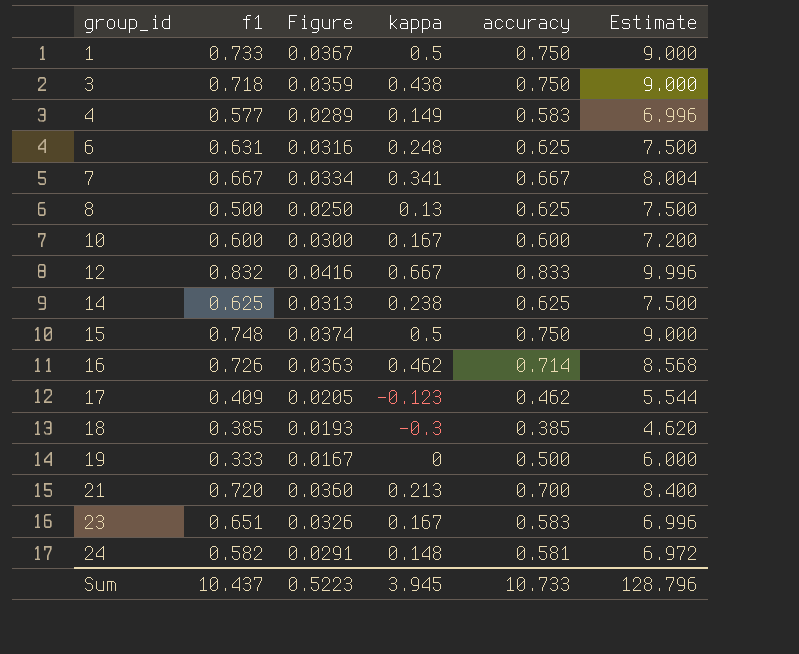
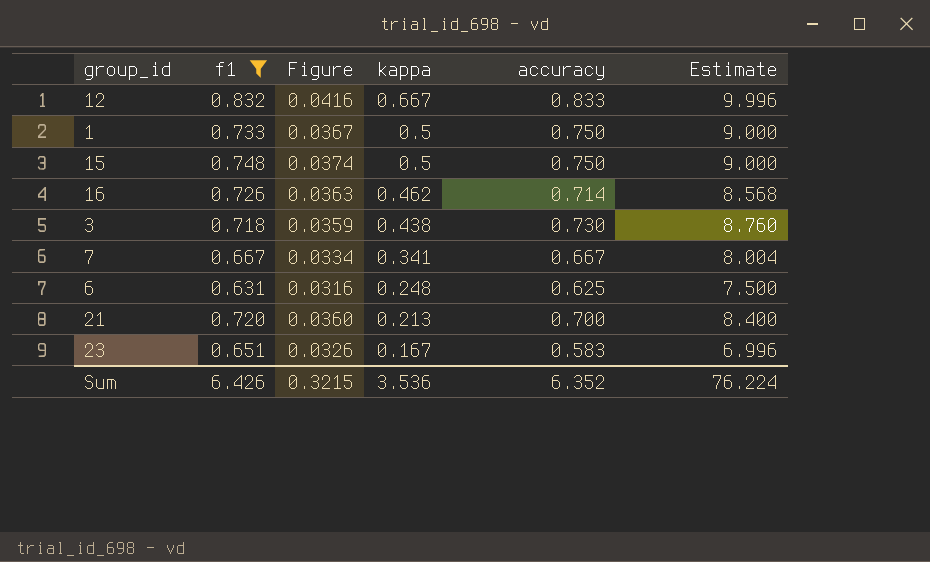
filter: none -> f1 >= 0.631
row order: group_id ascending -> kappa descending
3 | accuracy: 0.750 -> 0.730
3 | Estimate: 9.000 -> 8.760
Sum | f1: 10.437 -> 6.426
Sum | Figure: 0.5223 -> 0.3215
Sum | kappa: 3.945 -> 3.536
Sum | accuracy: 10.733 -> 6.352
Sum | Estimate: 128.796 -> 76.224

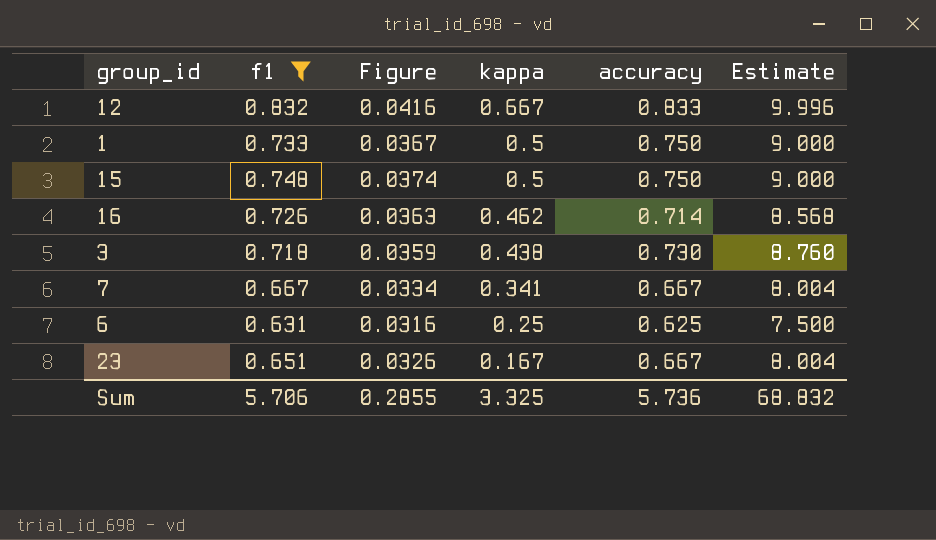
row 21: 0.720 | 0.0360 | 0.213 | 0.700 | 8.400 -> none
6 | kappa: 0.248 -> 0.25
23 | accuracy: 0.583 -> 0.667
23 | Estimate: 6.996 -> 8.004
Sum | f1: 6.426 -> 5.706
Sum | Figure: 0.3215 -> 0.2855
Sum | kappa: 3.536 -> 3.325
Sum | accuracy: 6.352 -> 5.736
Sum | Estimate: 76.224 -> 68.832

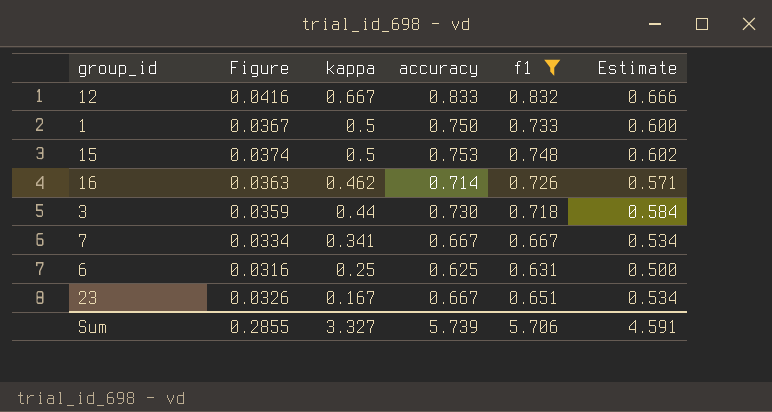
column f1 | position: 2 -> 5
column Estimate | formula: [accuracy] * 12 -> [accuracy] * 0.8
15 | accuracy: 0.750 -> 0.753
3 | kappa: 0.438 -> 0.44
Sum | kappa: 3.325 -> 3.327
Sum | accuracy: 5.736 -> 5.739
Sum | Estimate: 68.832 -> 4.591

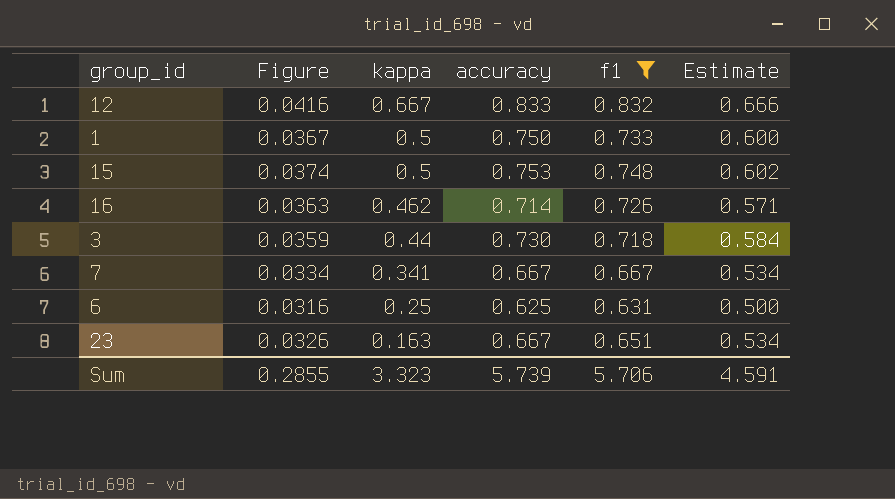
23 | kappa: 0.167 -> 0.163
Sum | kappa: 3.327 -> 3.323

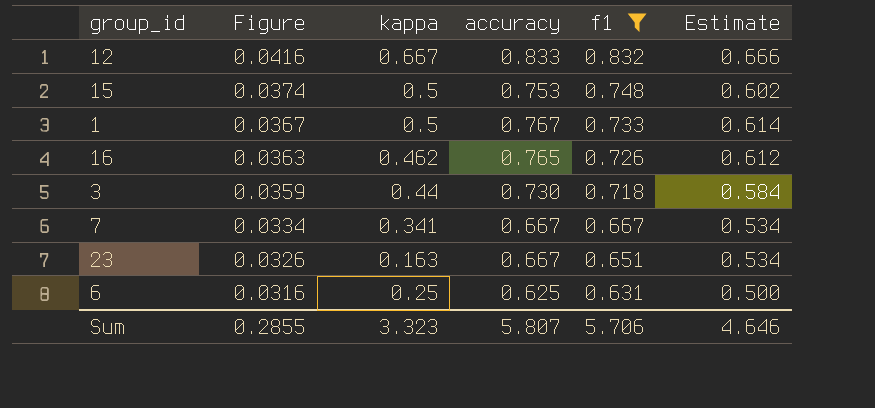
row order: kappa descending -> Figure descending
1 | accuracy: 0.750 -> 0.767
1 | Estimate: 0.600 -> 0.614
16 | accuracy: 0.714 -> 0.765
16 | Estimate: 0.571 -> 0.612
Sum | accuracy: 5.739 -> 5.807
Sum | Estimate: 4.591 -> 4.646

